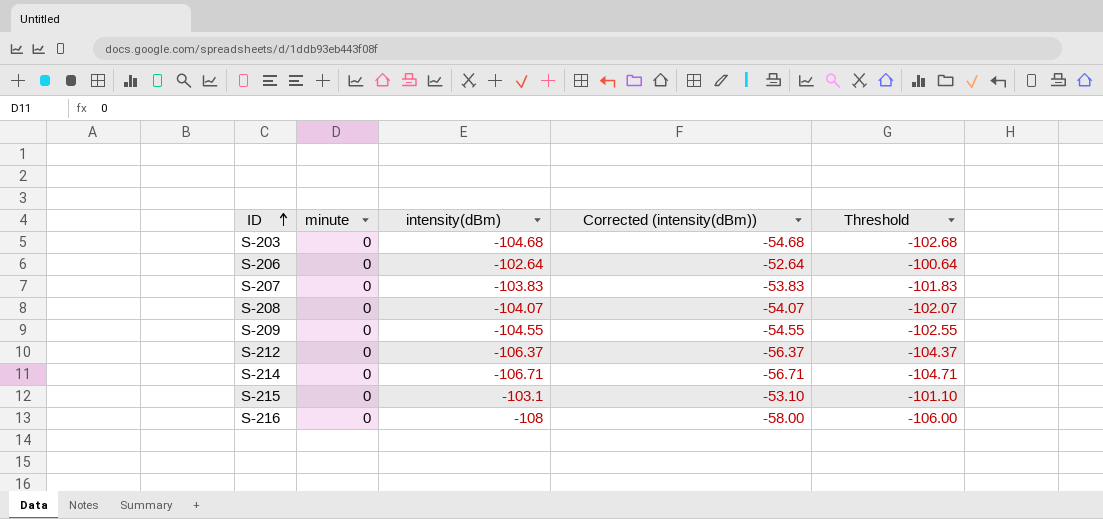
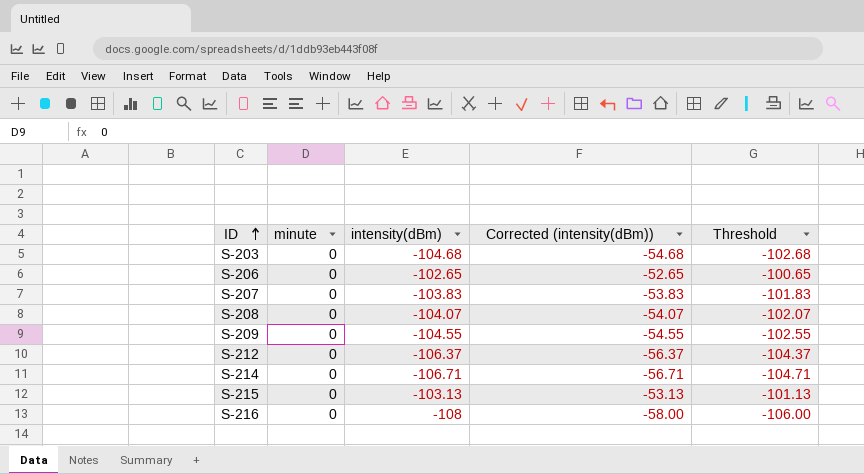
S-206 | intensity(dBm): -102.64 -> -102.65
S-206 | Corrected (intensity(dBm)): -52.64 -> -52.65
S-206 | Threshold: -100.64 -> -100.65
S-215 | intensity(dBm): -103.1 -> -103.13
S-215 | Corrected (intensity(dBm)): -53.10 -> -53.13
S-215 | Threshold: -101.10 -> -101.13

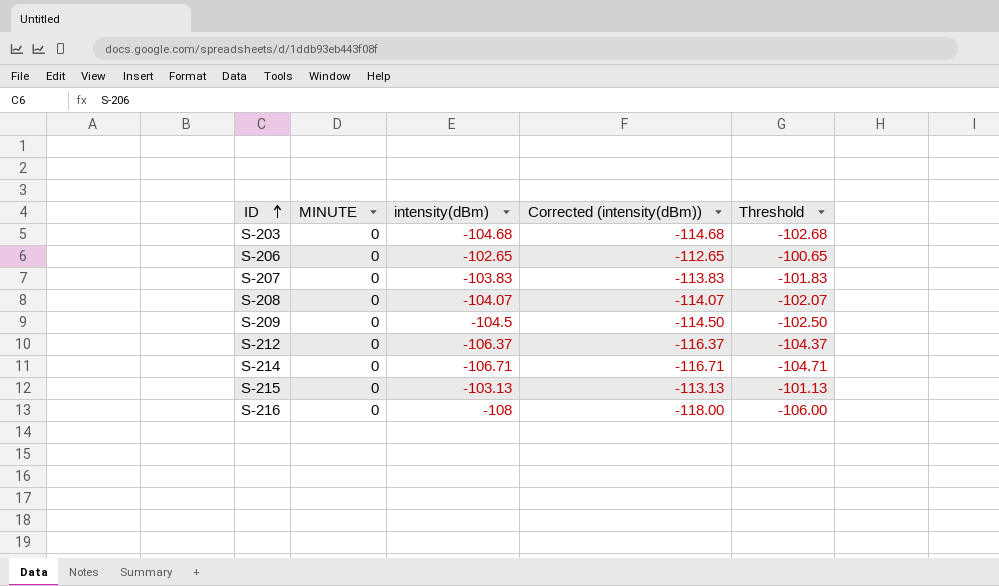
column name: minute -> MINUTE
column Corrected (intensity(dBm)) | formula: [intensity(dBm)] + 50 -> [intensity(dBm)] - 10
S-209 | intensity(dBm): -104.55 -> -104.5
S-209 | Threshold: -102.55 -> -102.50

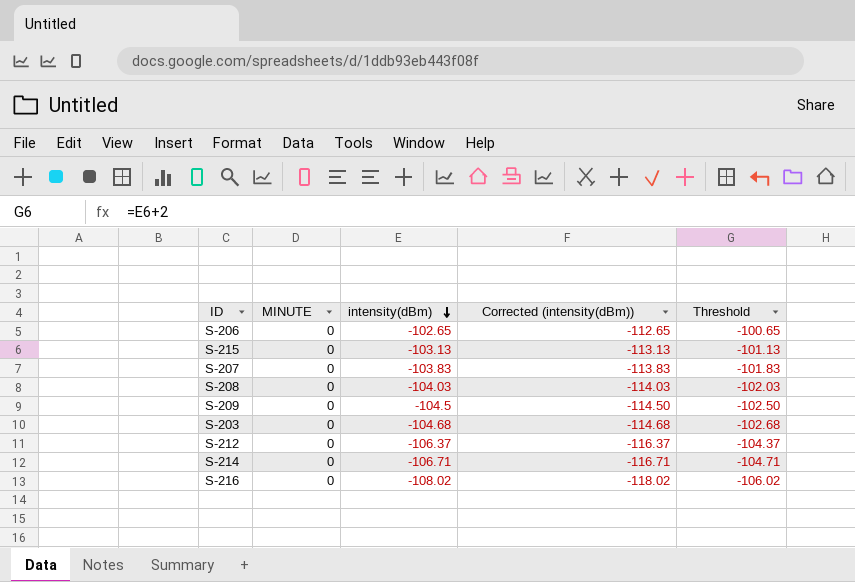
row order: ID ascending -> intensity(dBm) descending
S-208 | intensity(dBm): -104.07 -> -104.03
S-208 | Corrected (intensity(dBm)): -114.07 -> -114.03
S-208 | Threshold: -102.07 -> -102.03
S-216 | intensity(dBm): -108 -> -108.02
S-216 | Corrected (intensity(dBm)): -118.00 -> -118.02
S-216 | Threshold: -106.00 -> -106.02

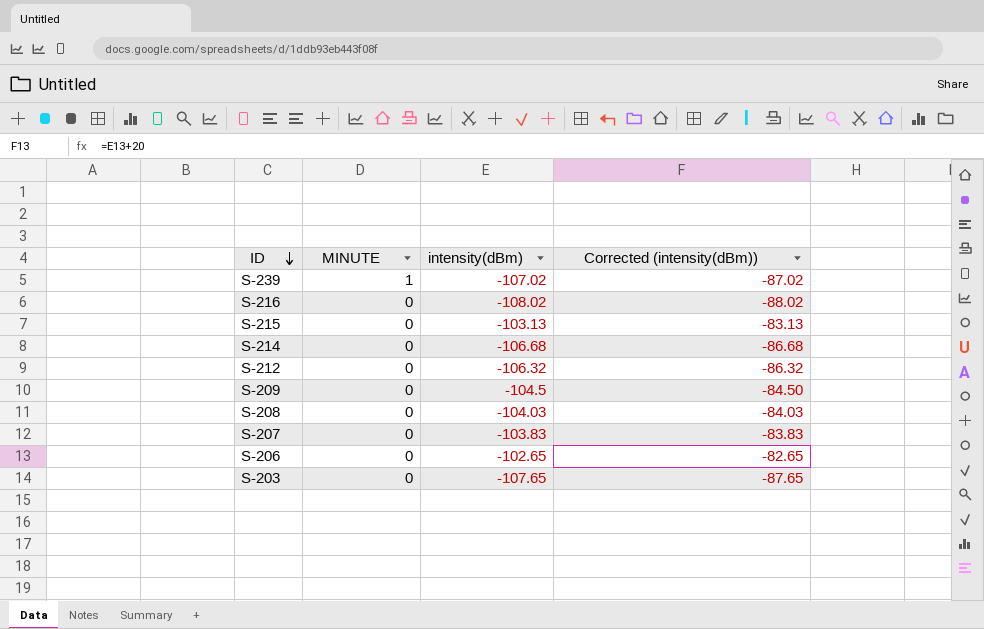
row order: intensity(dBm) descending -> ID descending
column Threshold | formula: [intensity(dBm)] + 2 -> none
column Corrected (intensity(dBm)) | formula: [intensity(dBm)] - 10 -> [intensity(dBm)] + 20
row S-239: none -> 1 | -107.02 | -87.02
S-214 | intensity(dBm): -106.71 -> -106.68
S-212 | intensity(dBm): -106.37 -> -106.32
S-203 | intensity(dBm): -104.68 -> -107.65

